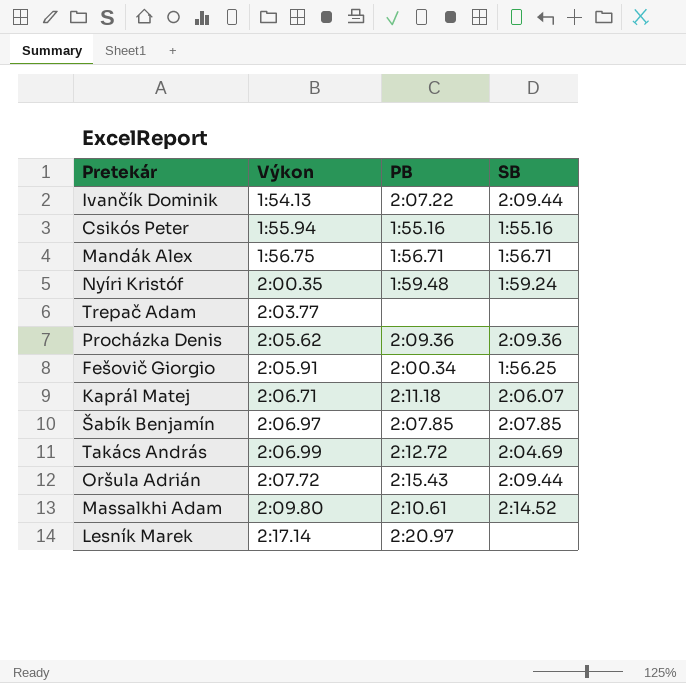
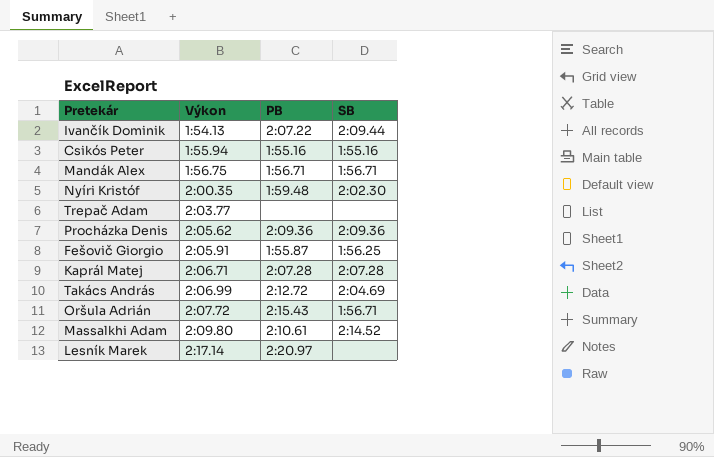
row Šabík Benjamín: 2:06.97 | 2:07.85 | 2:07.85 -> none
Nyíri Kristóf | SB: 1:59.24 -> 2:02.30
Fešovič Giorgio | PB: 2:00.34 -> 1:55.87
Kaprál Matej | PB: 2:11.18 -> 2:07.28
Kaprál Matej | SB: 2:06.07 -> 2:07.28
Oršula Adrián | SB: 2:09.44 -> 1:56.71

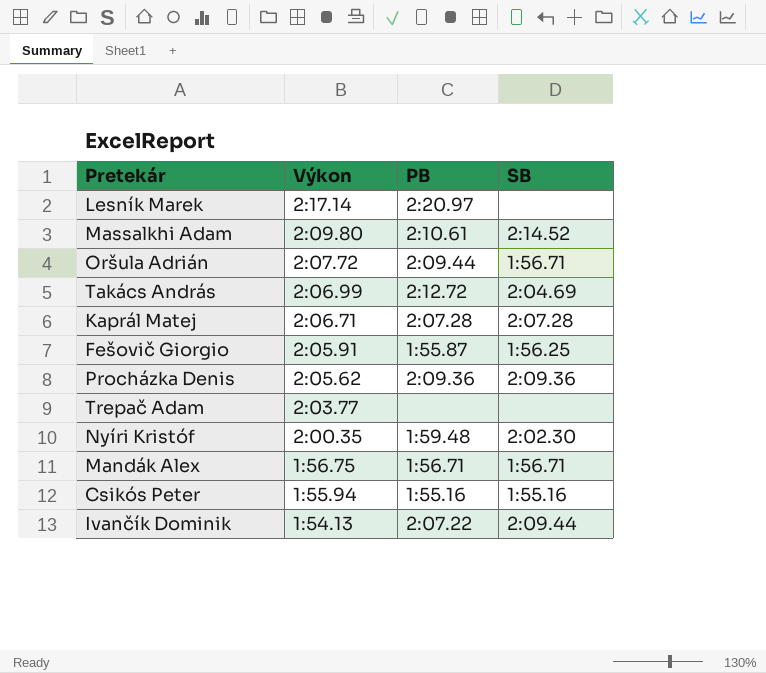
row order: Výkon ascending -> Výkon descending
Oršula Adrián | PB: 2:15.43 -> 2:09.44

